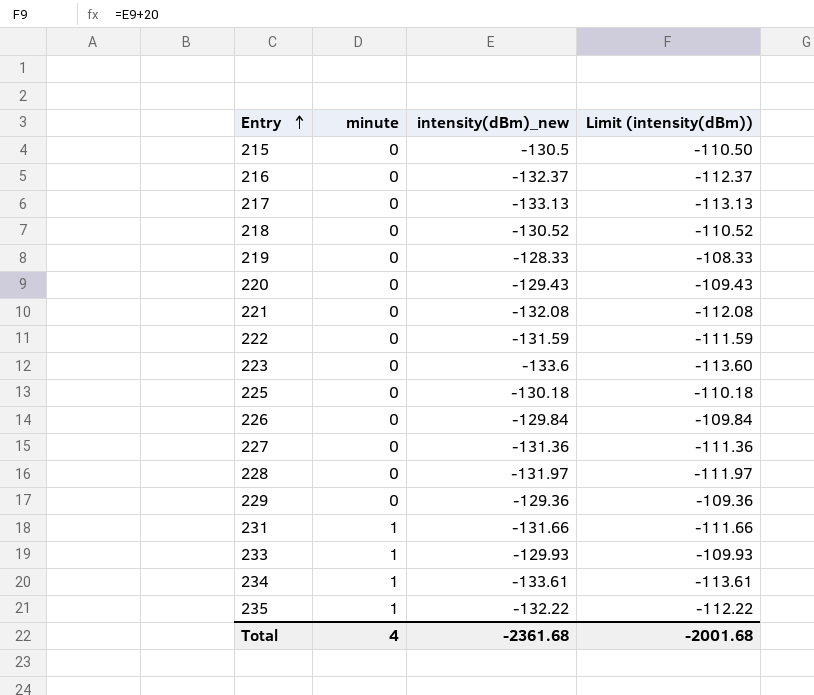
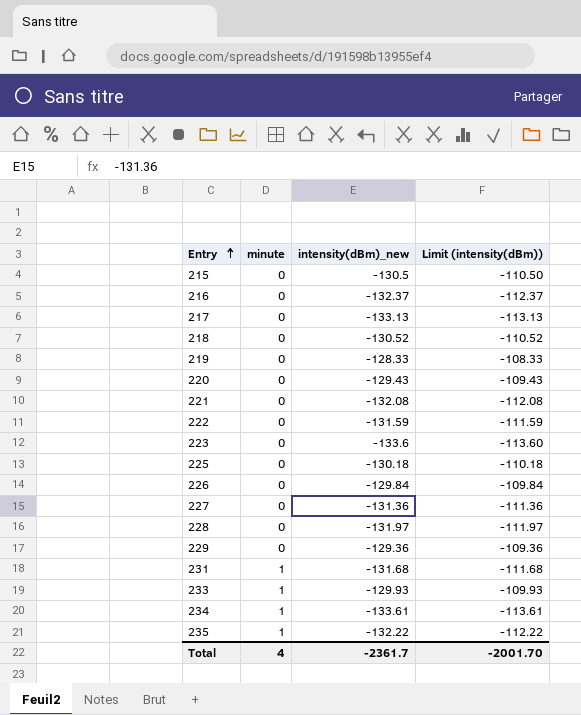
231 | intensity(dBm)_new: -131.66 -> -131.68
231 | Limit (intensity(dBm)): -111.66 -> -111.68
Total | intensity(dBm)_new: -2361.68 -> -2361.7
Total | Limit (intensity(dBm)): -2001.68 -> -2001.70

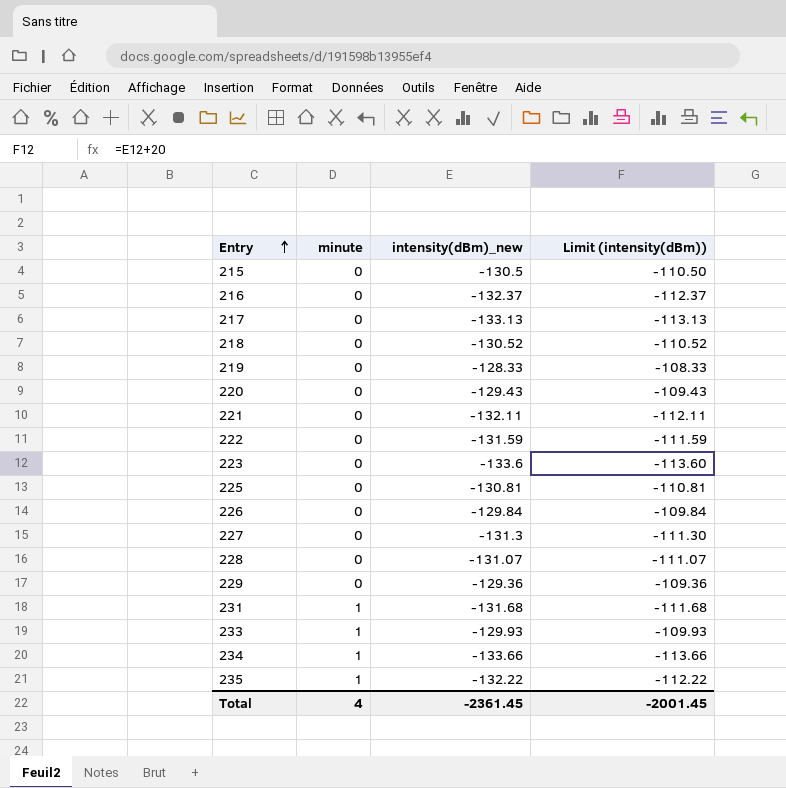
221 | intensity(dBm)_new: -132.08 -> -132.11
221 | Limit (intensity(dBm)): -112.08 -> -112.11
225 | intensity(dBm)_new: -130.18 -> -130.81
225 | Limit (intensity(dBm)): -110.18 -> -110.81
227 | intensity(dBm)_new: -131.36 -> -131.3
227 | Limit (intensity(dBm)): -111.36 -> -111.30
228 | intensity(dBm)_new: -131.97 -> -131.07
228 | Limit (intensity(dBm)): -111.97 -> -111.07
234 | intensity(dBm)_new: -133.61 -> -133.66
234 | Limit (intensity(dBm)): -113.61 -> -113.66
Total | intensity(dBm)_new: -2361.7 -> -2361.45
Total | Limit (intensity(dBm)): -2001.70 -> -2001.45

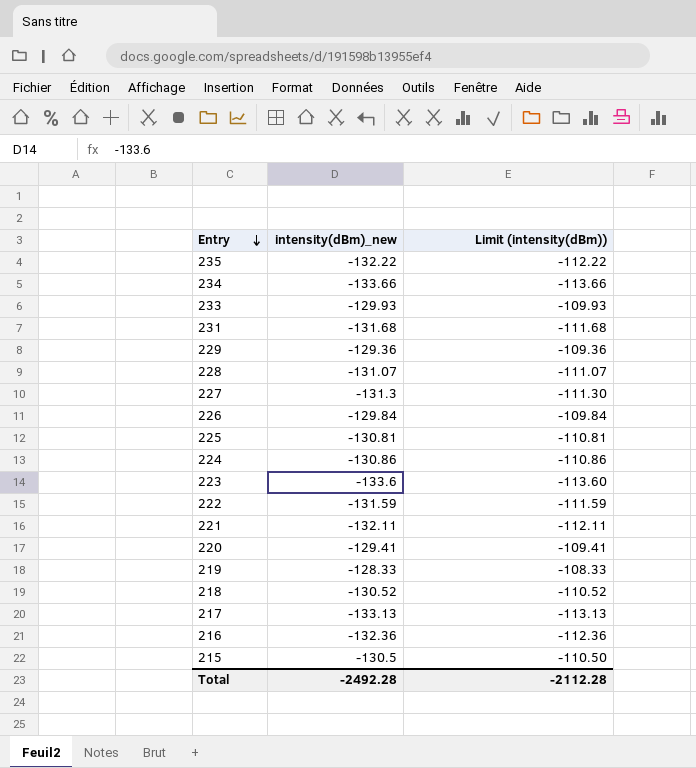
row order: Entry ascending -> Entry descending
column minute | position: 2 -> none
row 224: none -> -130.86 | -110.86
220 | intensity(dBm)_new: -129.43 -> -129.41
220 | Limit (intensity(dBm)): -109.43 -> -109.41
216 | intensity(dBm)_new: -132.37 -> -132.36
216 | Limit (intensity(dBm)): -112.37 -> -112.36
Total | intensity(dBm)_new: -2361.45 -> -2492.28
Total | Limit (intensity(dBm)): -2001.45 -> -2112.28

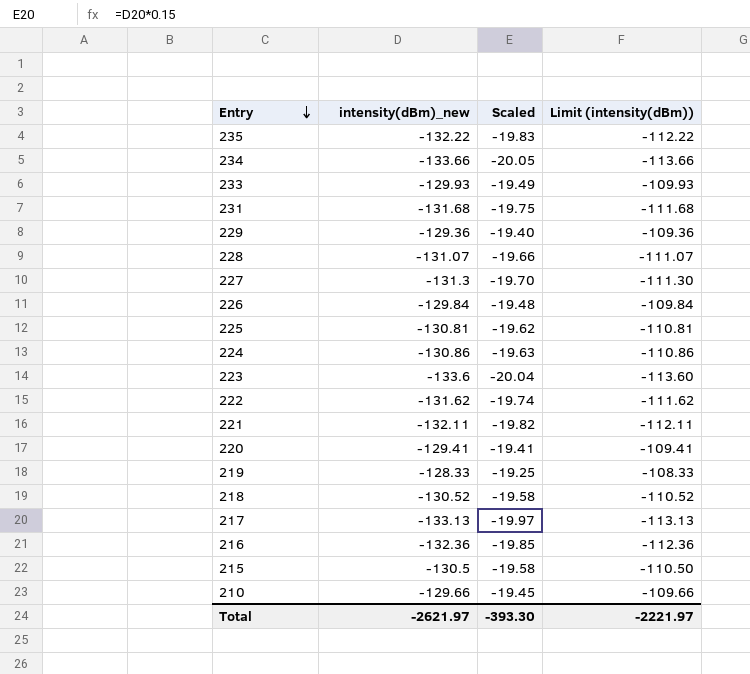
column Scaled | formula: none -> [intensity(dBm)_new] * 0.15
222 | intensity(dBm)_new: -131.59 -> -131.62
222 | Limit (intensity(dBm)): -111.59 -> -111.62
row 210: none -> -129.66 | -19.45 | -109.66
Total | intensity(dBm)_new: -2492.28 -> -2621.97
Total | Limit (intensity(dBm)): -2112.28 -> -2221.97

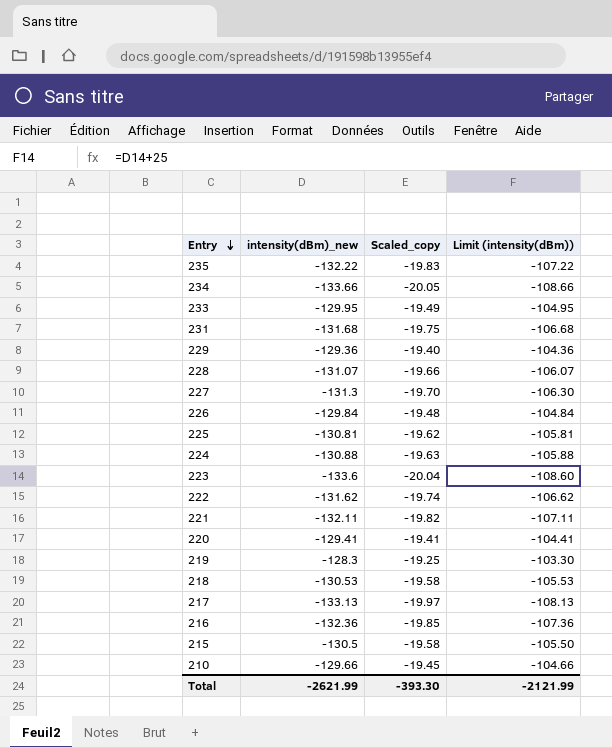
column name: Scaled -> Scaled_copy
column Limit (intensity(dBm)) | formula: [intensity(dBm)_new] + 20 -> [intensity(dBm)_new] + 25
233 | intensity(dBm)_new: -129.93 -> -129.95
224 | intensity(dBm)_new: -130.86 -> -130.88
219 | intensity(dBm)_new: -128.33 -> -128.3
218 | intensity(dBm)_new: -130.52 -> -130.53
Total | intensity(dBm)_new: -2621.97 -> -2621.99
Total | Limit (intensity(dBm)): -2221.97 -> -2121.99

